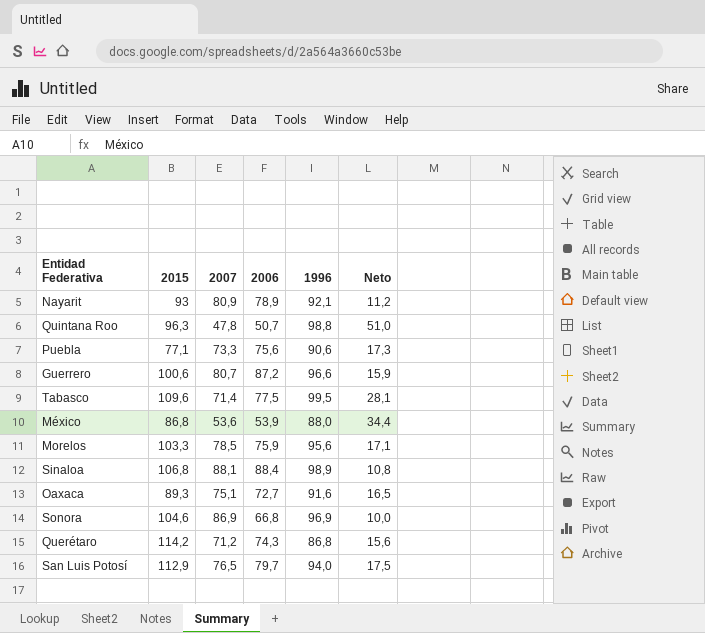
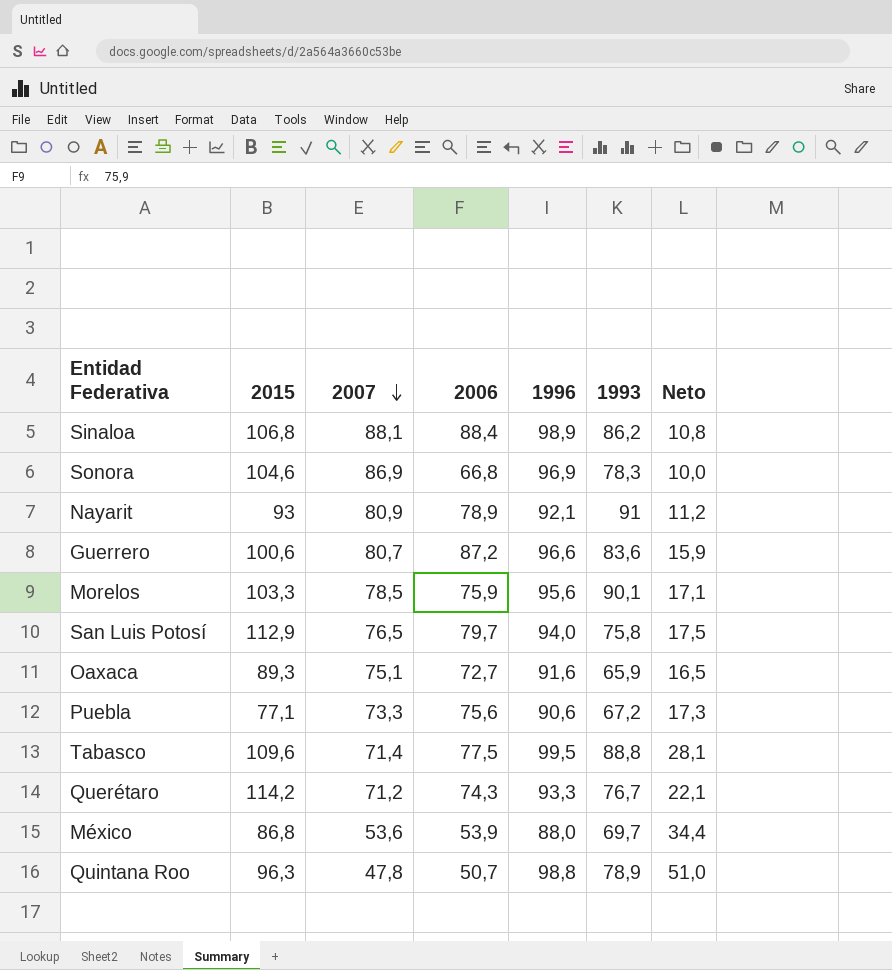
row order: none -> 2007 descending
column 1993 | position: none -> 6
Querétaro | 1996: 86,8 -> 93,3
Querétaro | Neto: 15,6 -> 22,1

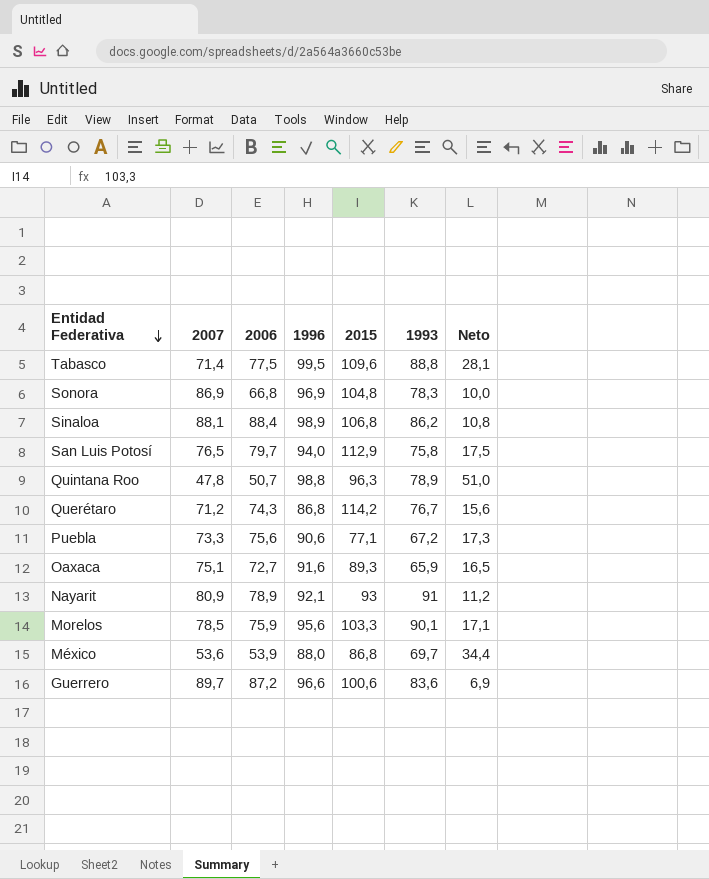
row order: 2007 descending -> Entidad Federativa descending
column 2015 | position: 2 -> 5
Sonora | 2015: 104,6 -> 104,8
Querétaro | 1996: 93,3 -> 86,8
Querétaro | Neto: 22,1 -> 15,6
Guerrero | 2007: 80,7 -> 89,7
Guerrero | Neto: 15,9 -> 6,9

